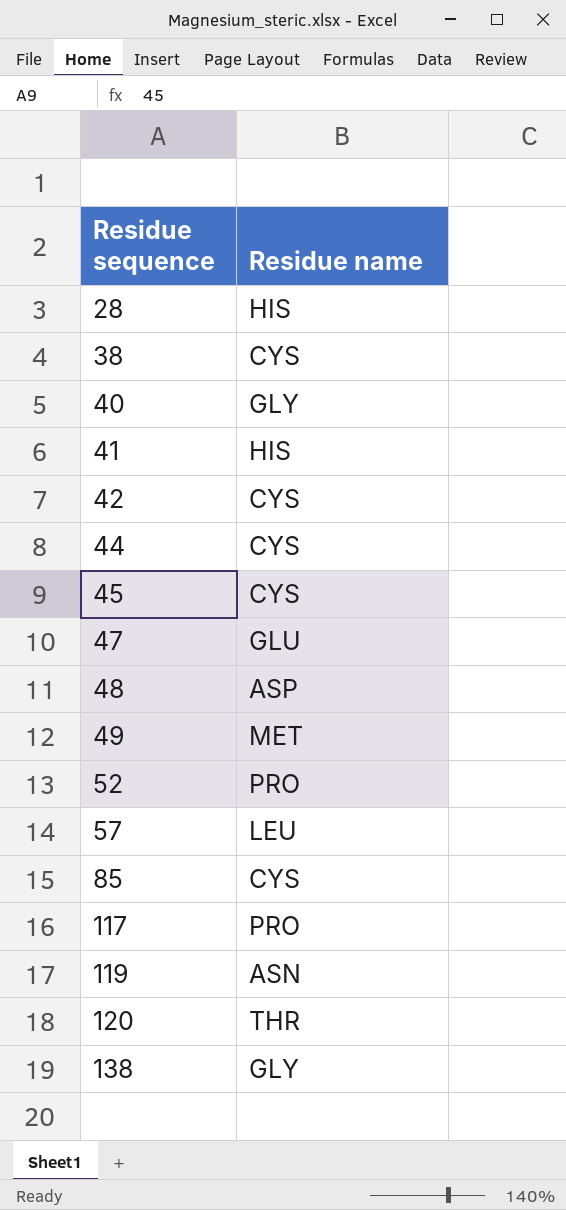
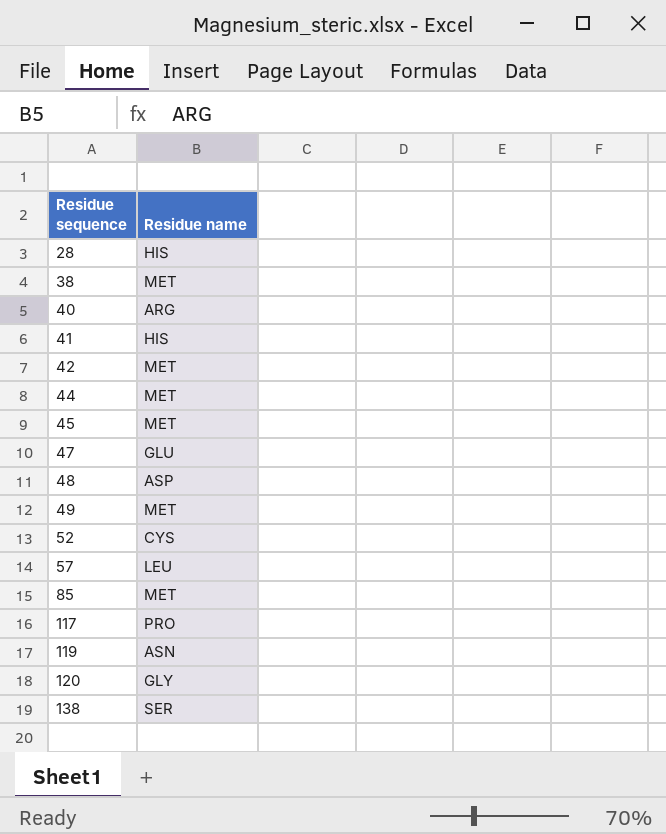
38 | Residue name: CYS -> MET
40 | Residue name: GLY -> ARG
42 | Residue name: CYS -> MET
44 | Residue name: CYS -> MET
45 | Residue name: CYS -> MET
52 | Residue name: PRO -> CYS
85 | Residue name: CYS -> MET
120 | Residue name: THR -> GLY
138 | Residue name: GLY -> SER

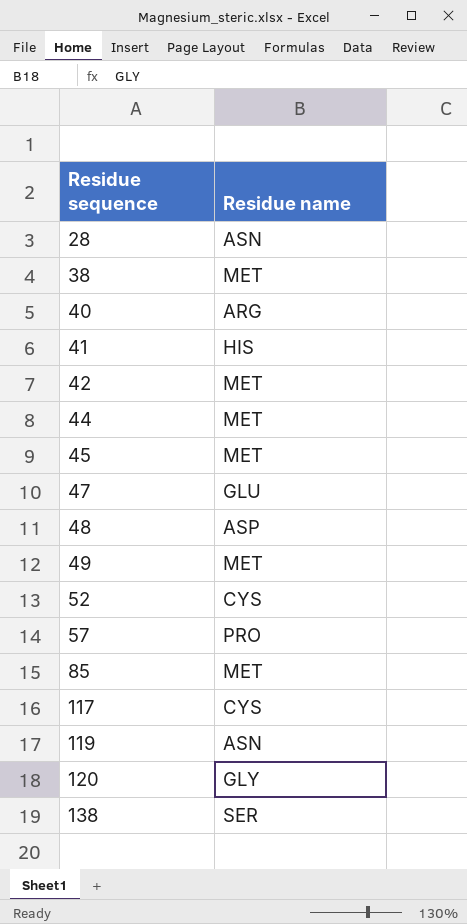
28 | Residue name: HIS -> ASN
57 | Residue name: LEU -> PRO
117 | Residue name: PRO -> CYS

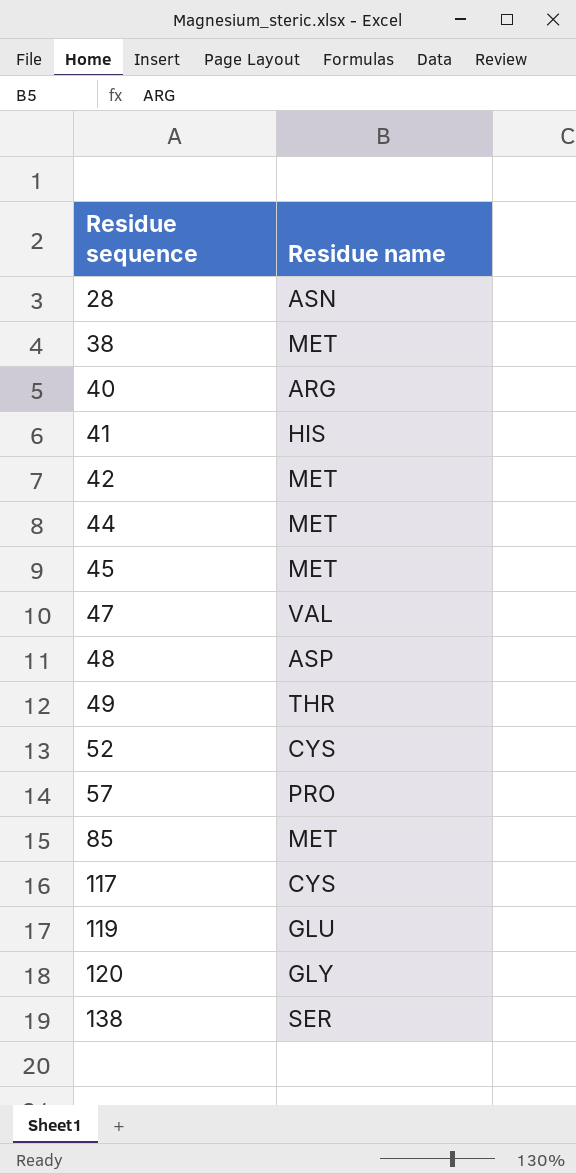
47 | Residue name: GLU -> VAL
49 | Residue name: MET -> THR
119 | Residue name: ASN -> GLU

